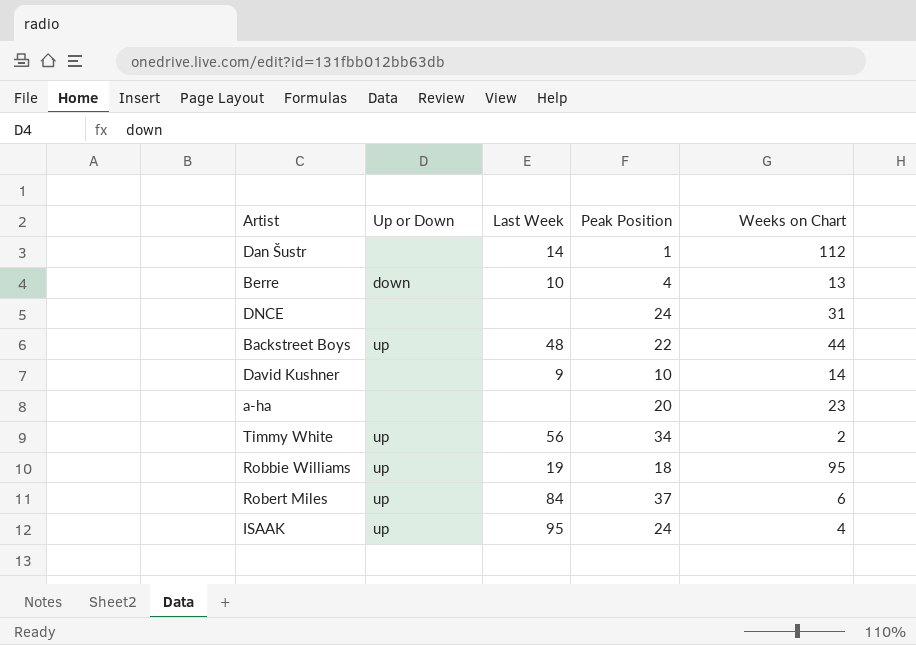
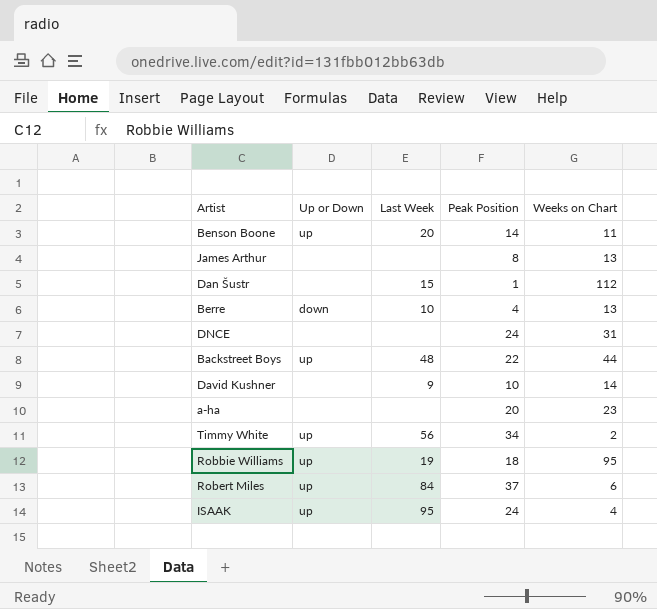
row Benson Boone: none -> up | 20 | 14 | 11
row James Arthur: none -> none | none | 8 | 13
Dan Šustr | Last Week: 14 -> 15

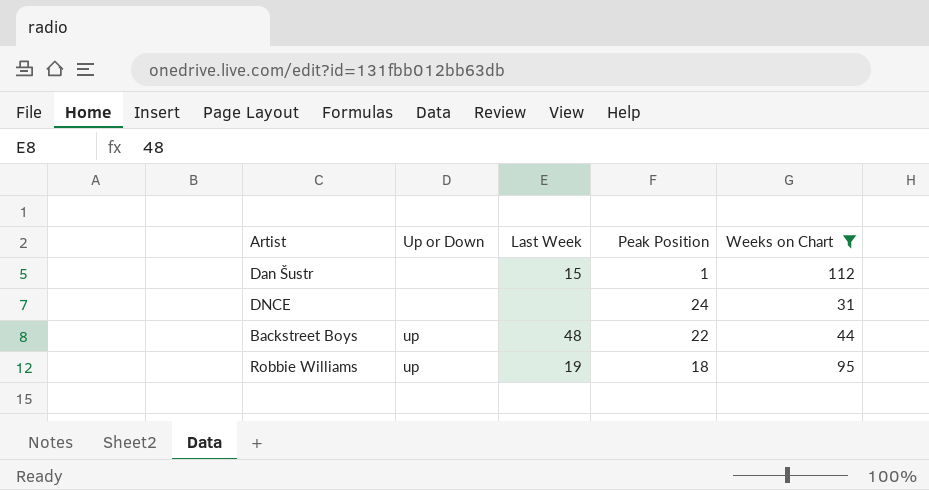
filter: none -> Weeks on Chart >= 31

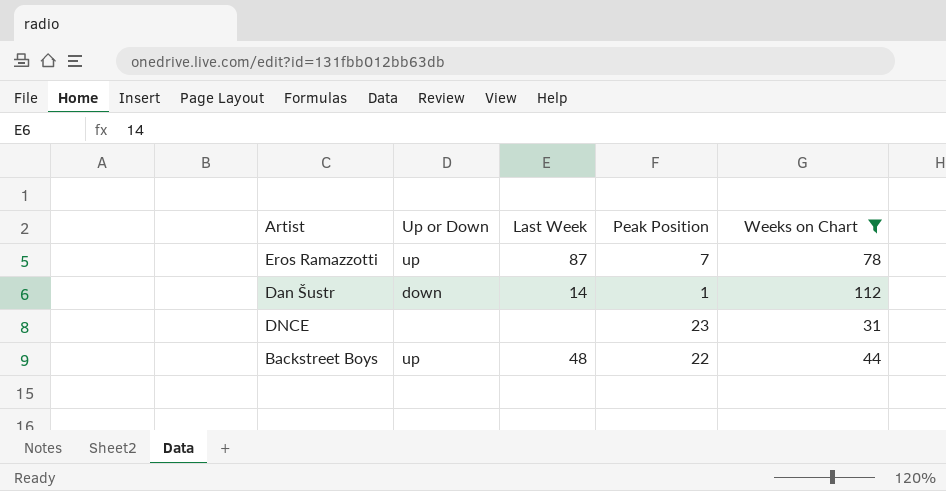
row Robbie Williams: up | 19 | 18 | 95 -> none
row Eros Ramazzotti: none -> up | 87 | 7 | 78
Dan Šustr | Up or Down: none -> down
Dan Šustr | Last Week: 15 -> 14
DNCE | Peak Position: 24 -> 23

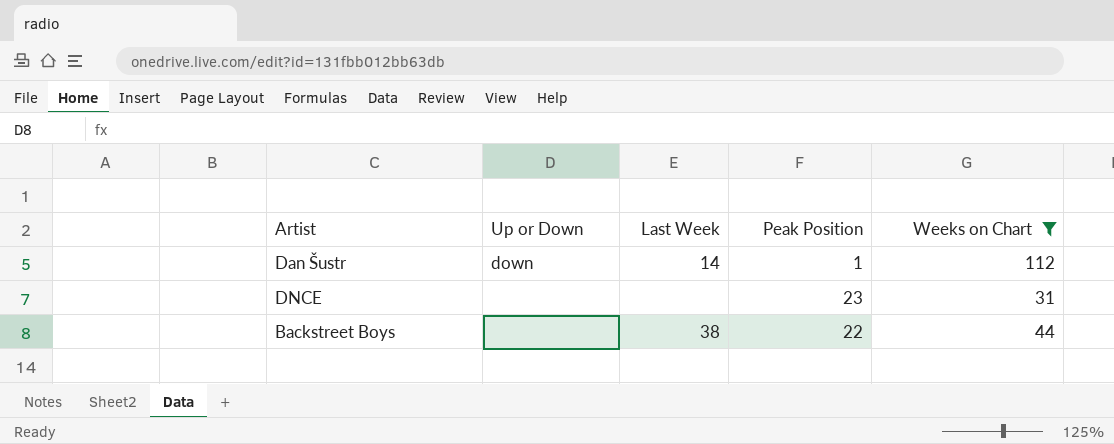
row Eros Ramazzotti: up | 87 | 7 | 78 -> none
Backstreet Boys | Up or Down: up -> none
Backstreet Boys | Last Week: 48 -> 38

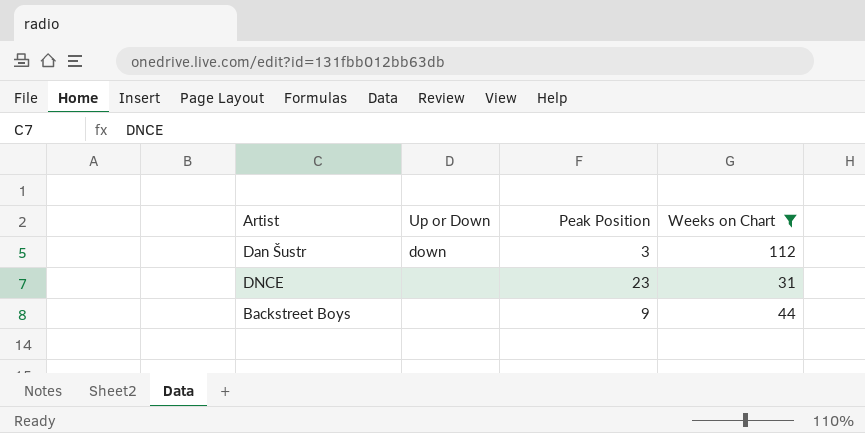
column Last Week | position: 3 -> none
Dan Šustr | Peak Position: 1 -> 3
Backstreet Boys | Peak Position: 22 -> 9

